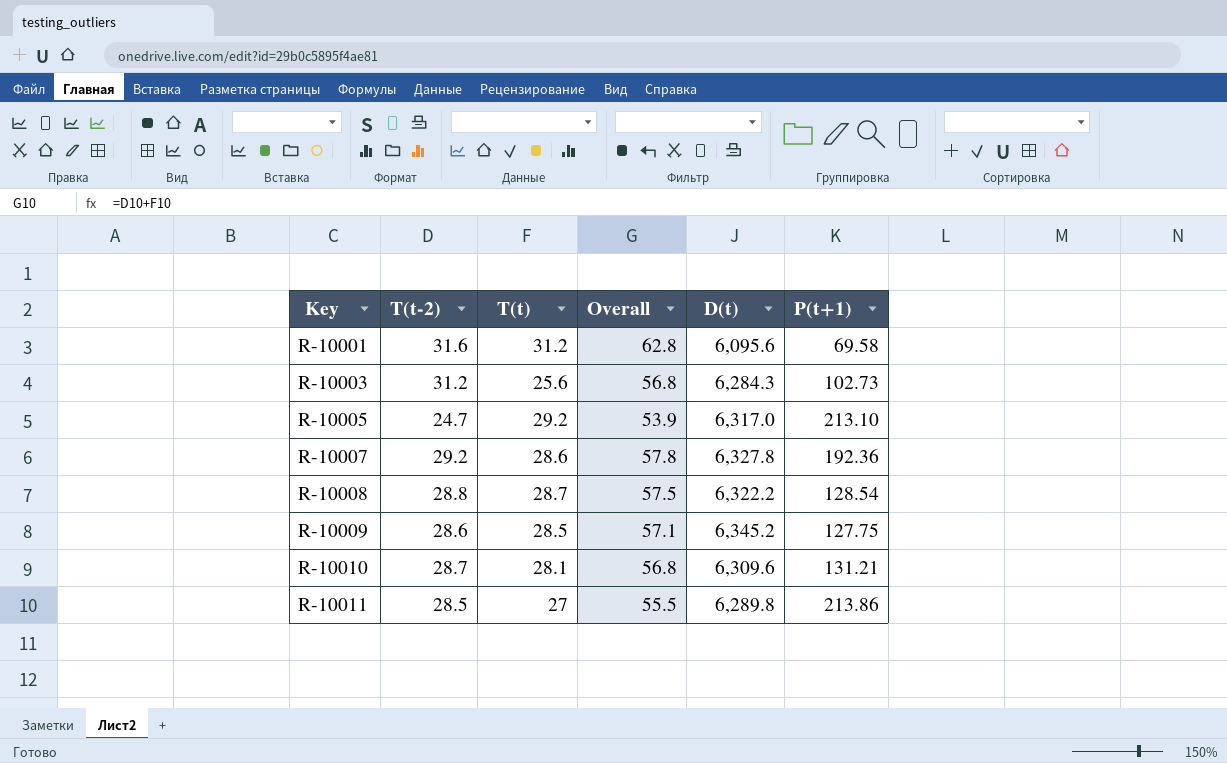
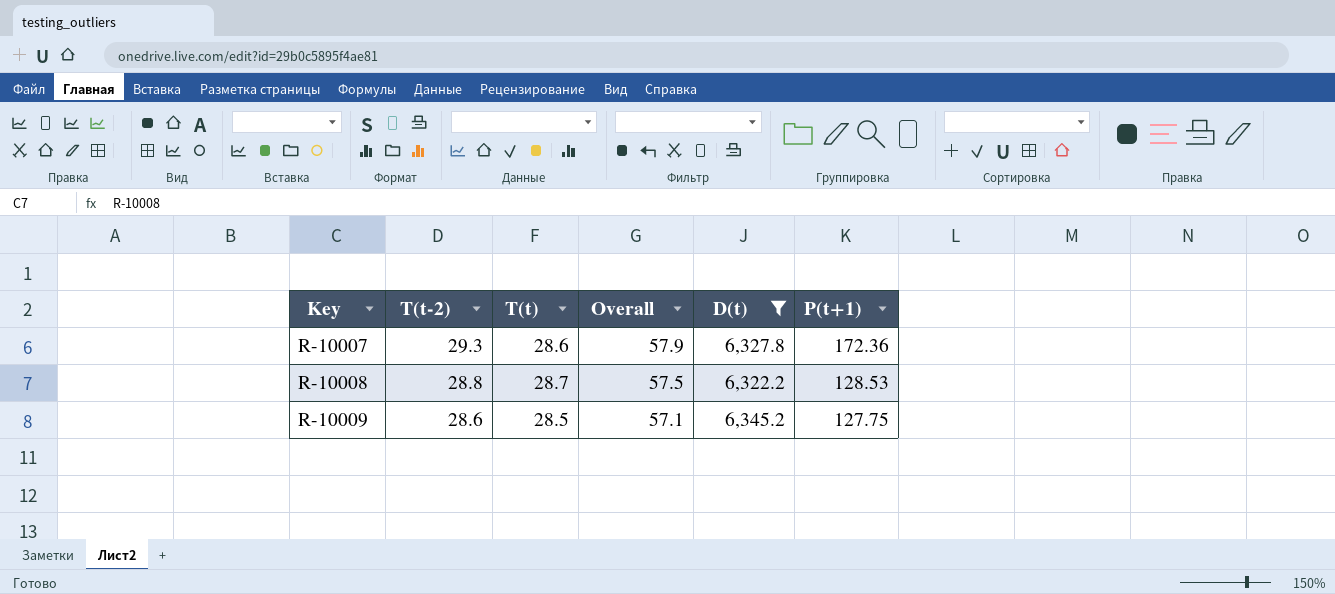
filter: none -> D(t) >= 6,322.2
R-10007 | T(t-2): 29.2 -> 29.3
R-10007 | Overall: 57.8 -> 57.9
R-10007 | P(t+1): 192.36 -> 172.36
R-10008 | P(t+1): 128.54 -> 128.53

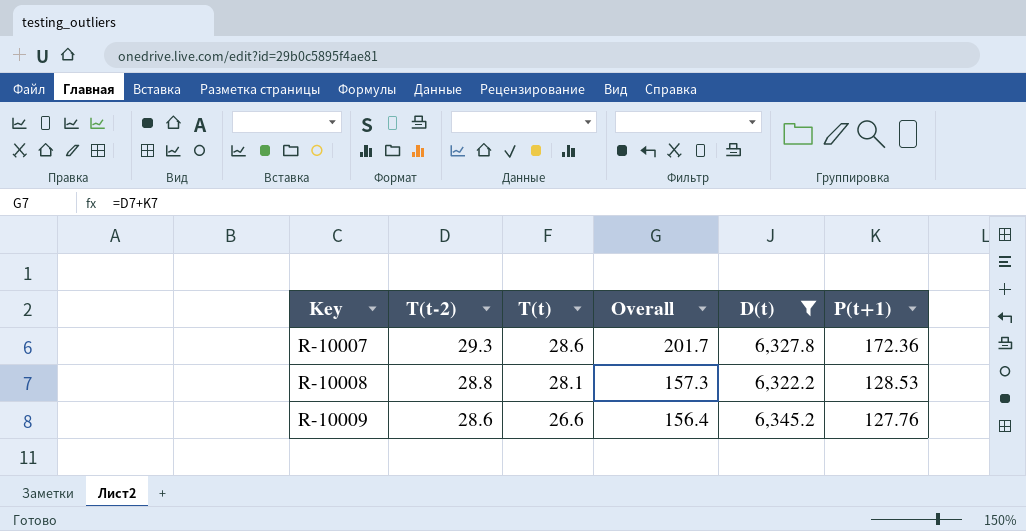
column Overall | formula: [T(t-2)] + [T(t)] -> [T(t-2)] + [P(t+1)]
R-10008 | T(t): 28.7 -> 28.1
R-10009 | T(t): 28.5 -> 26.6
R-10009 | P(t+1): 127.75 -> 127.76

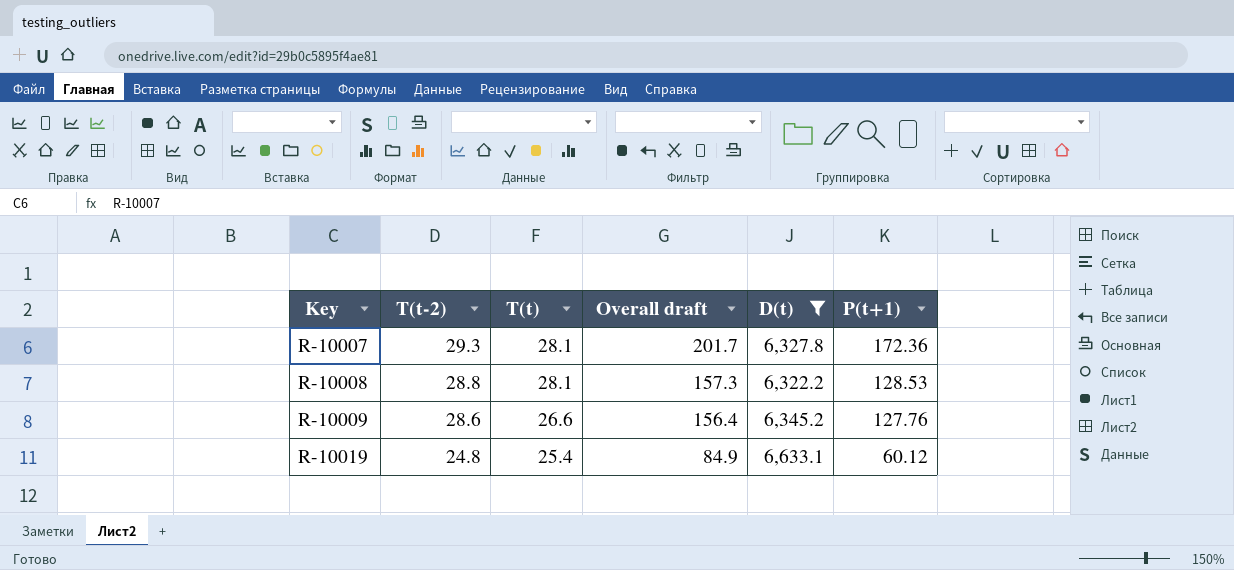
column name: Overall -> Overall draft
R-10007 | T(t): 28.6 -> 28.1
row R-10019: none -> 24.8 | 25.4 | 84.9 | 6,633.1 | 60.12

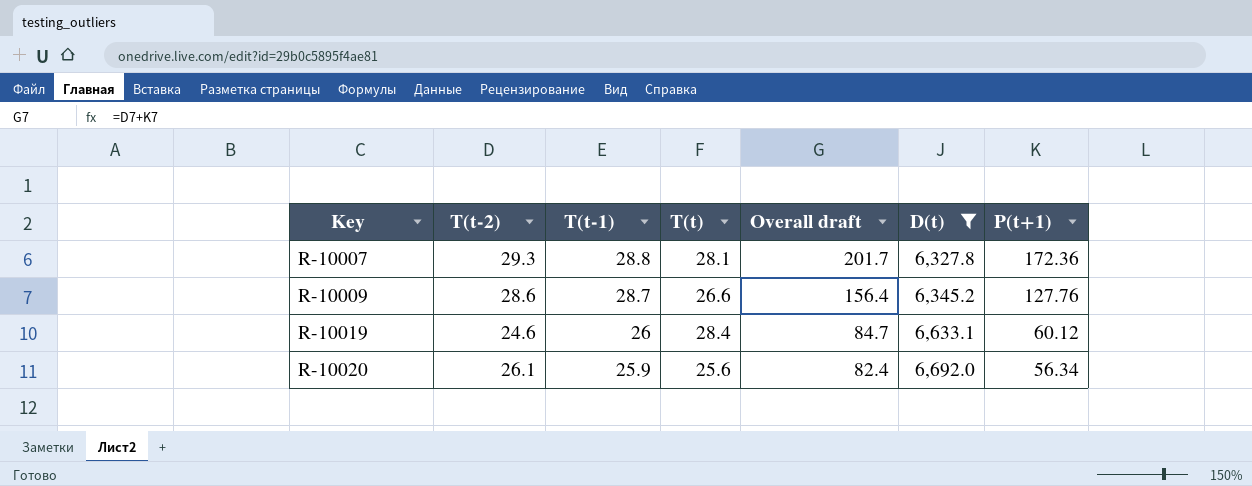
column T(t-1) | position: none -> 3
row R-10008: 28.8 | 28.1 | 157.3 | 6,322.2 | 128.53 -> none
R-10019 | T(t-2): 24.8 -> 24.6
R-10019 | T(t): 25.4 -> 28.4
R-10019 | Overall draft: 84.9 -> 84.7
row R-10020: none -> 26.1 | 25.9 | 25.6 | 82.4 | 6,692.0 | 56.34

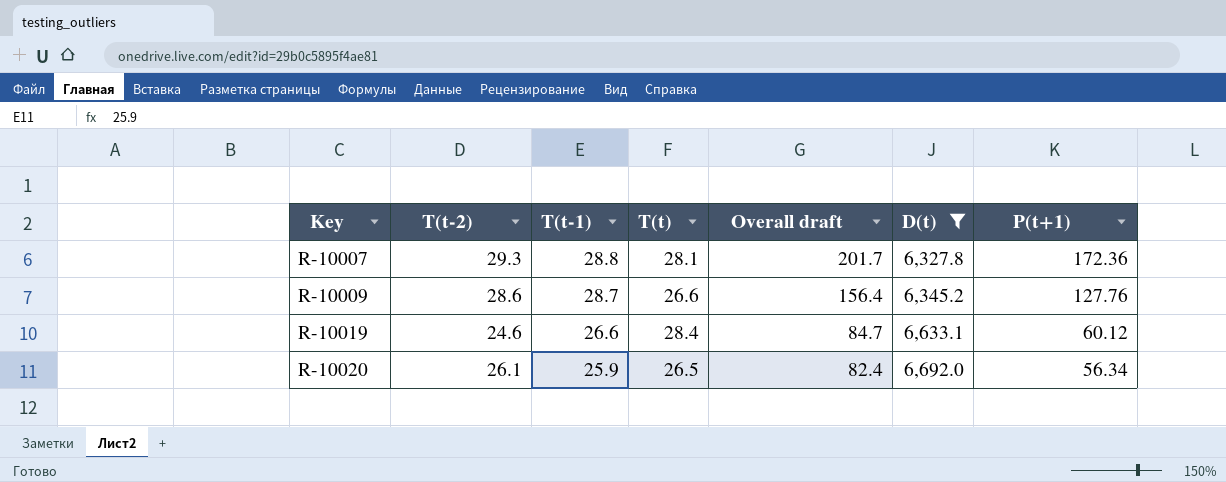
R-10019 | T(t-1): 26 -> 26.6
R-10020 | T(t): 25.6 -> 26.5

